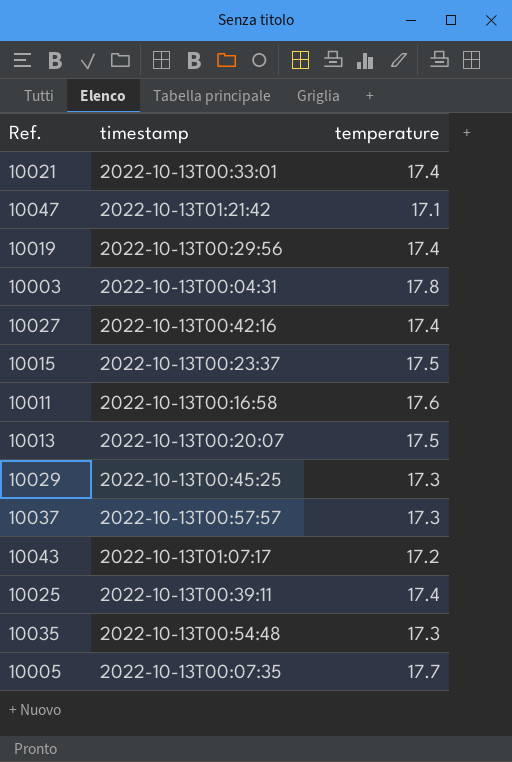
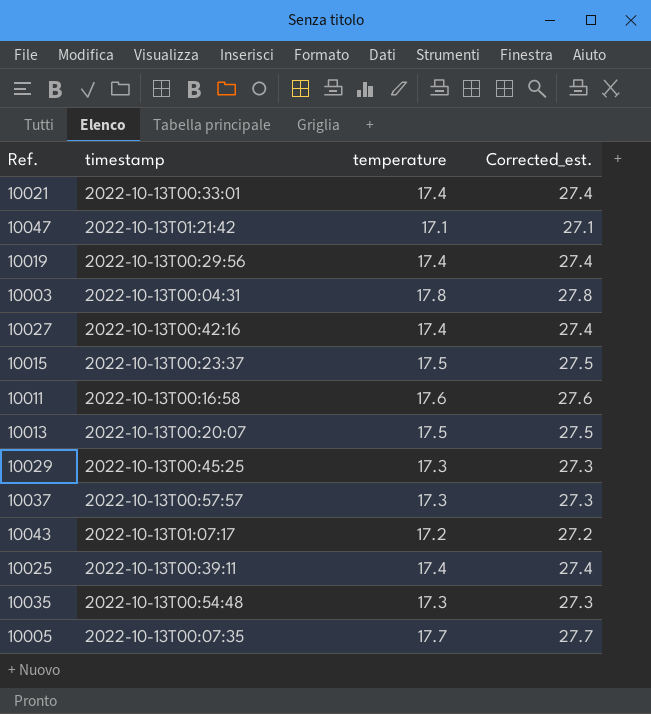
column Corrected_est. | formula: none -> [temperature] + 10

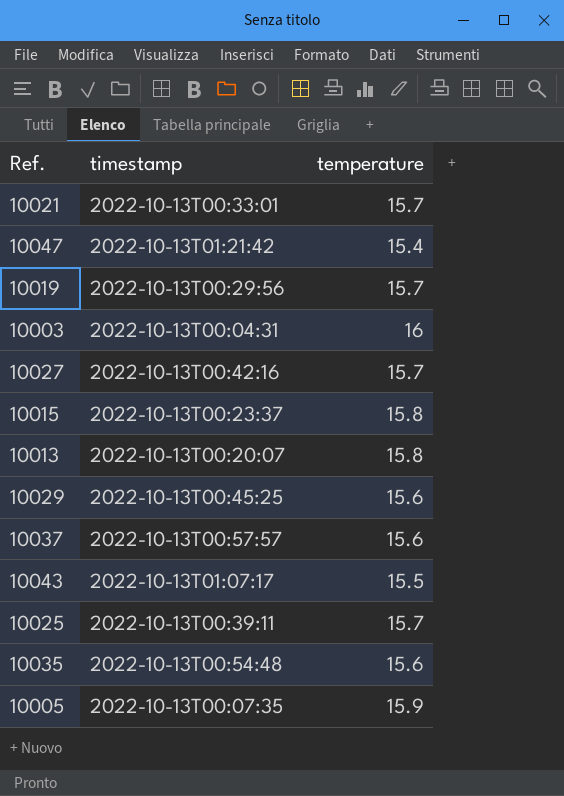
column Corrected_est. | formula: [temperature] + 10 -> none
row 10011: 2022-10-13T00:16:58 | 17.6 | 27.6 -> none
10021 | temperature: 17.4 -> 15.7
10047 | temperature: 17.1 -> 15.4
10019 | temperature: 17.4 -> 15.7
10003 | temperature: 17.8 -> 16
10027 | temperature: 17.4 -> 15.7
10015 | temperature: 17.5 -> 15.8
10013 | temperature: 17.5 -> 15.8
10029 | temperature: 17.3 -> 15.6
10037 | temperature: 17.3 -> 15.6
10043 | temperature: 17.2 -> 15.5
10025 | temperature: 17.4 -> 15.7
10035 | temperature: 17.3 -> 15.6
10005 | temperature: 17.7 -> 15.9

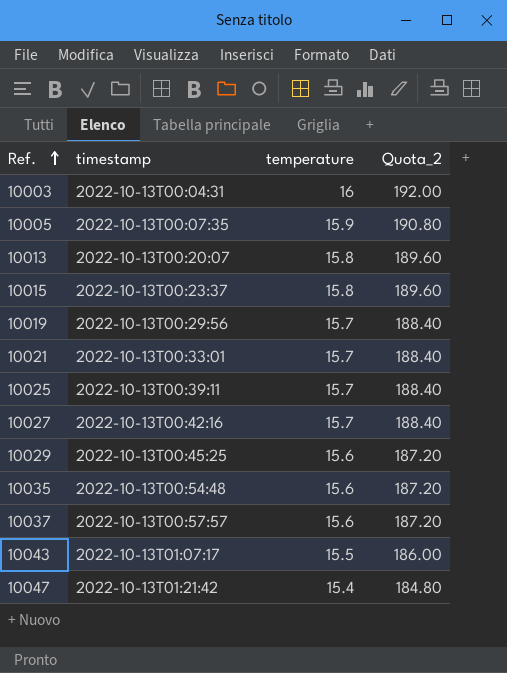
row order: none -> Ref. ascending
column Quota_2 | formula: none -> [temperature] * 12

